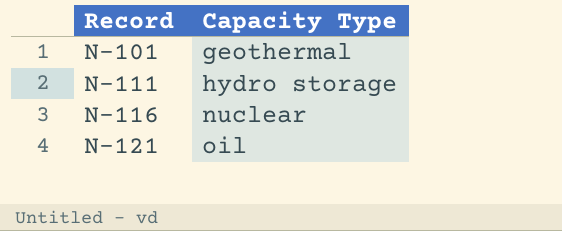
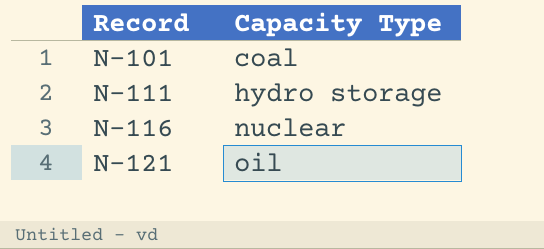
N-101 | Capacity Type: geothermal -> coal

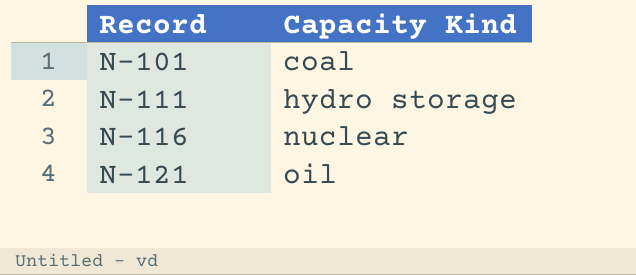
column name: Capacity Type -> Capacity Kind

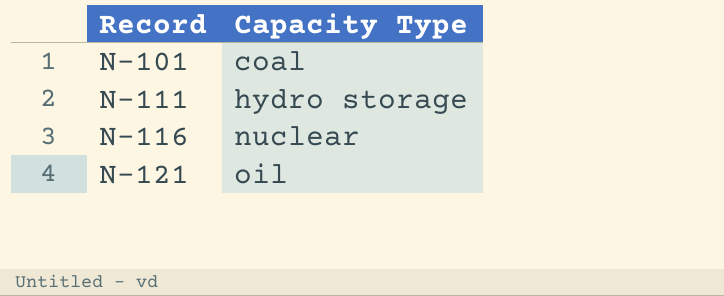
column name: Capacity Kind -> Capacity Type

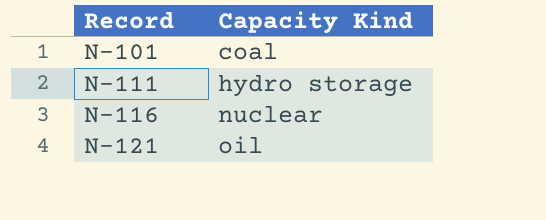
column name: Capacity Type -> Capacity Kind

